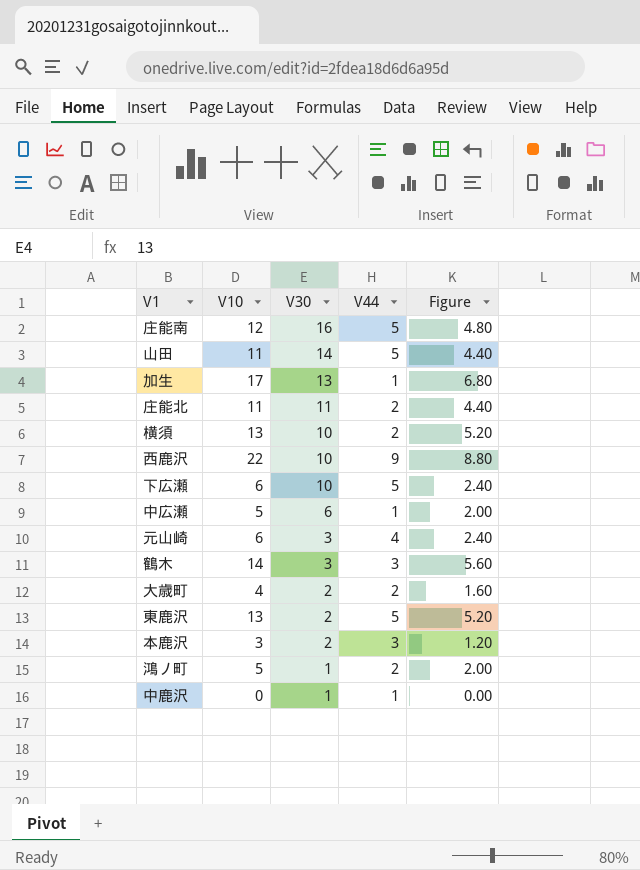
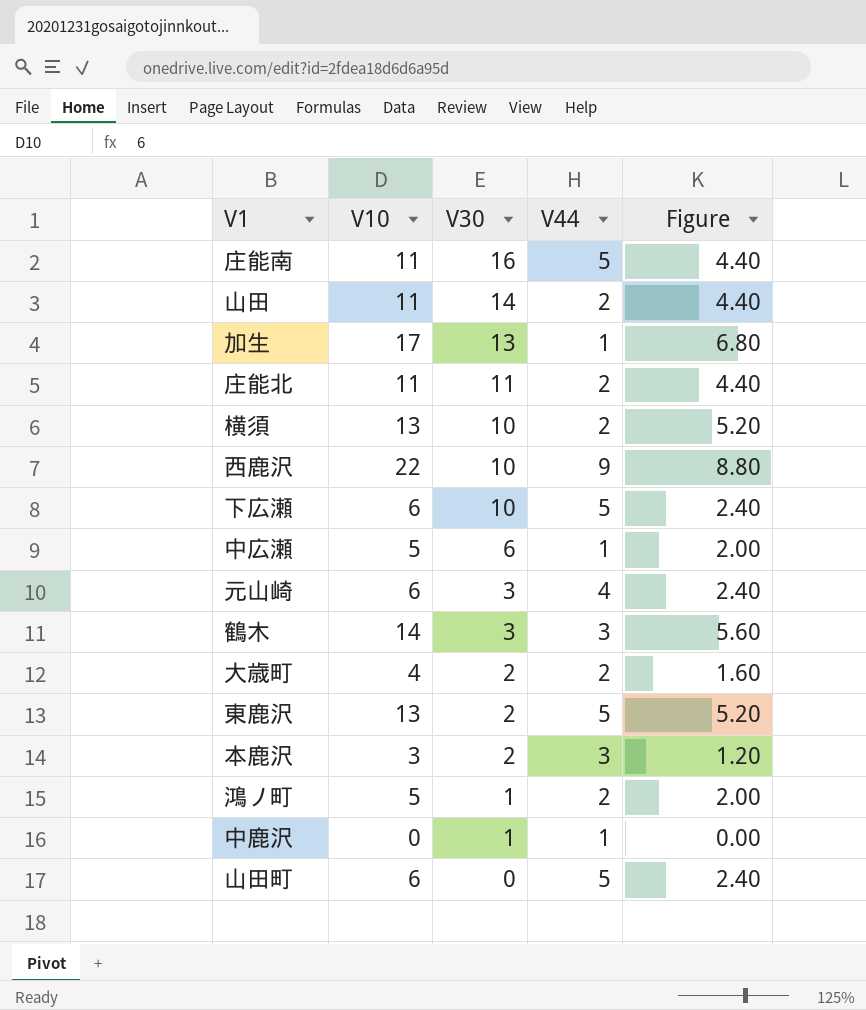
庄能南 | V10: 12 -> 11
庄能南 | Figure: 4.80 -> 4.40
山田 | V44: 5 -> 2
row 山田町: none -> 6 | 0 | 5 | 2.40

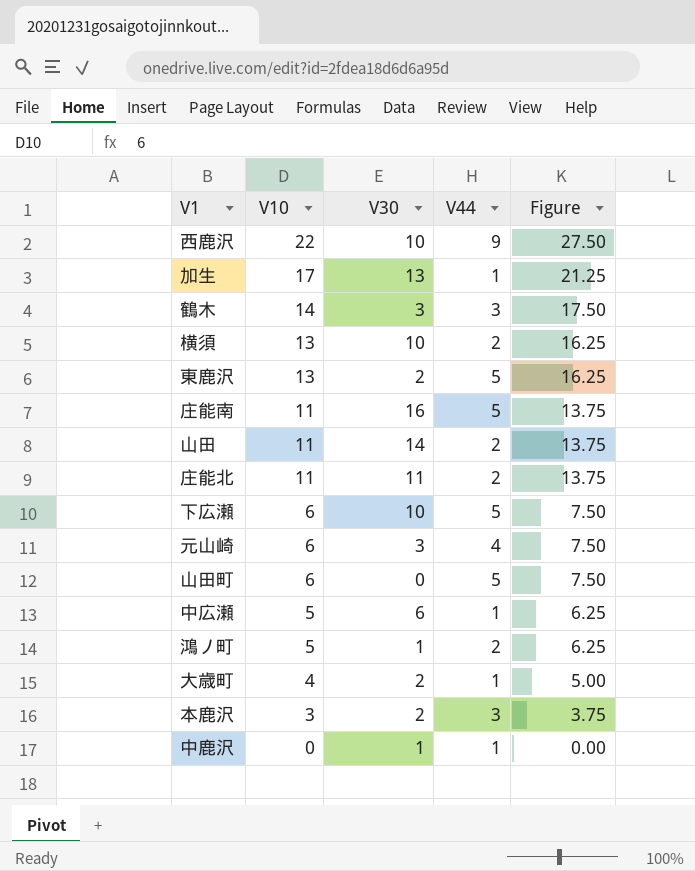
row order: V30 descending -> V10 descending
column Figure | formula: [V10] * 0.4 -> [V10] * 1.25
大歳町 | V44: 2 -> 1

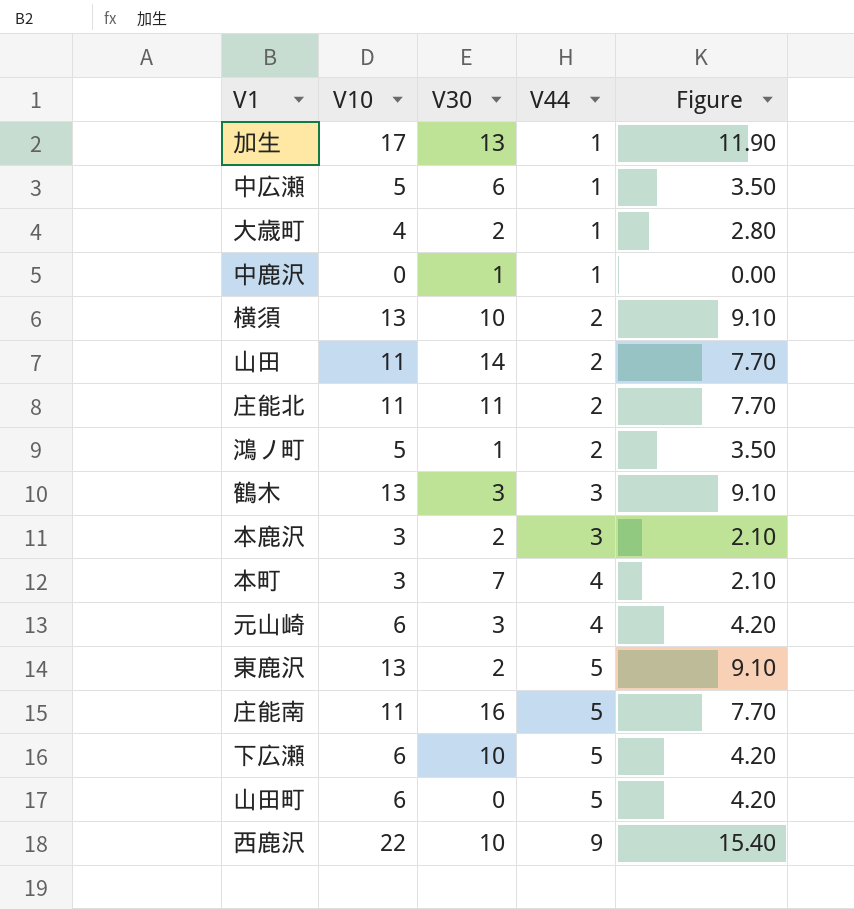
row order: V10 descending -> V44 ascending
column Figure | formula: [V10] * 1.25 -> [V10] * 0.7
鶴木 | V10: 14 -> 13
row 本町: none -> 3 | 7 | 4 | 2.10

